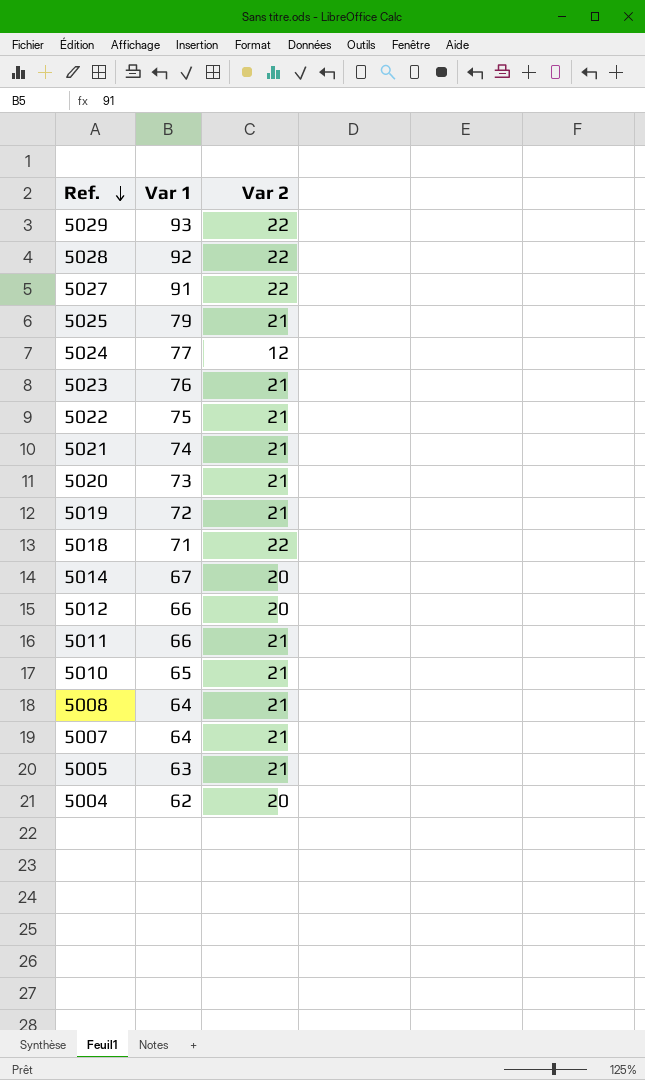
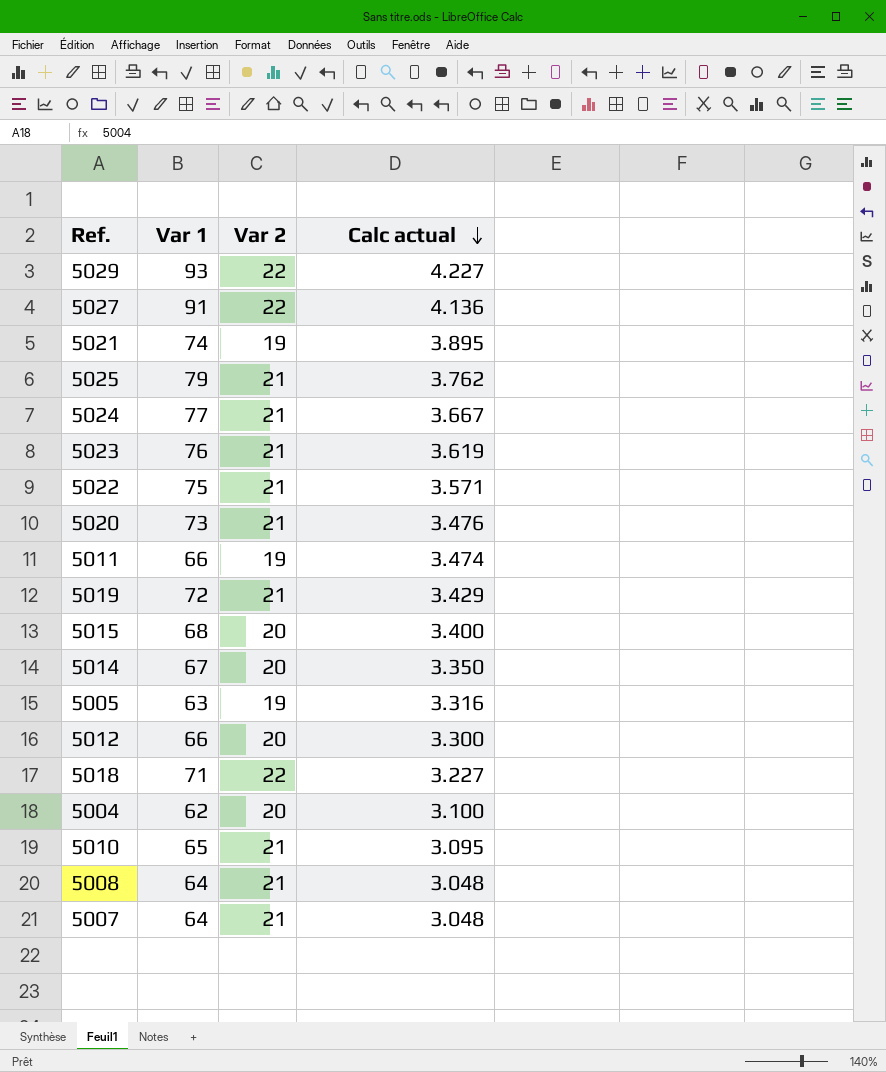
row order: Ref. descending -> Calc actual descending
column Calc actual | formula: none -> [Var 1] / [Var 2]
row 5028: 92 | 22 -> none
5021 | Var 2: 21 -> 19
5024 | Var 2: 12 -> 21
5011 | Var 2: 21 -> 19
row 5015: none -> 68 | 20 | 3.400
5005 | Var 2: 21 -> 19

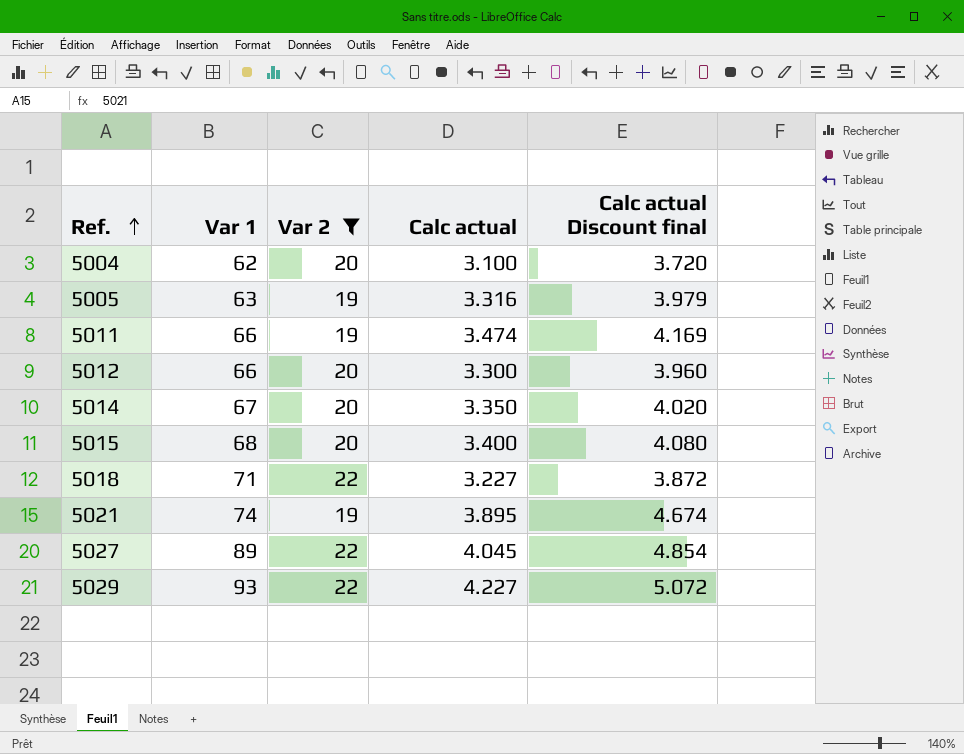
filter: none -> Var 2 != 21
row order: Calc actual descending -> Ref. ascending
column Calc actual Discount final | formula: none -> [Calc actual] * 1.2
5027 | Var 1: 91 -> 89
5027 | Calc actual: 4.136 -> 4.045

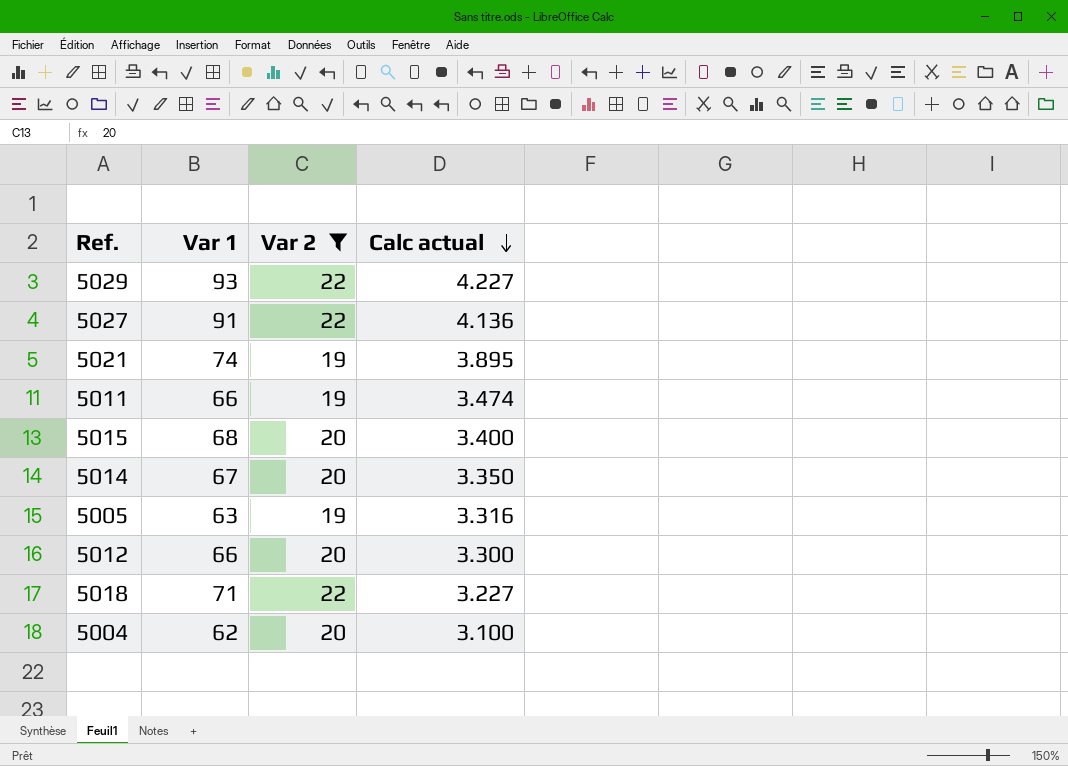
row order: Ref. ascending -> Calc actual descending
column Calc actual Discount final | formula: [Calc actual] * 1.2 -> none
5027 | Var 1: 89 -> 91
5027 | Calc actual: 4.045 -> 4.136

